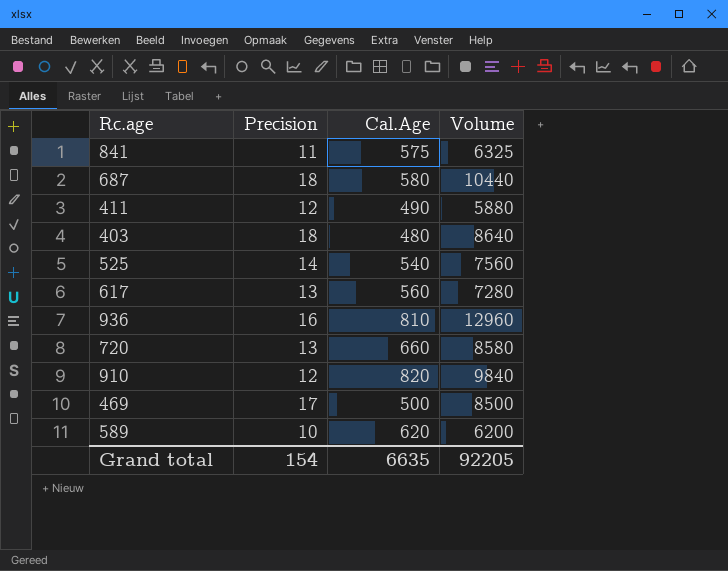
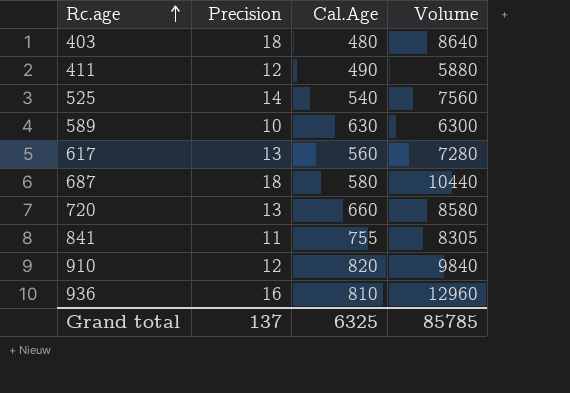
row order: none -> Rc.age ascending
row 469: 17 | 500 | 8500 -> none
589 | Cal.Age: 620 -> 630
589 | Volume: 6200 -> 6300
841 | Cal.Age: 575 -> 755
841 | Volume: 6325 -> 8305
Grand total | Precision: 154 -> 137
Grand total | Cal.Age: 6635 -> 6325
Grand total | Volume: 92205 -> 85785

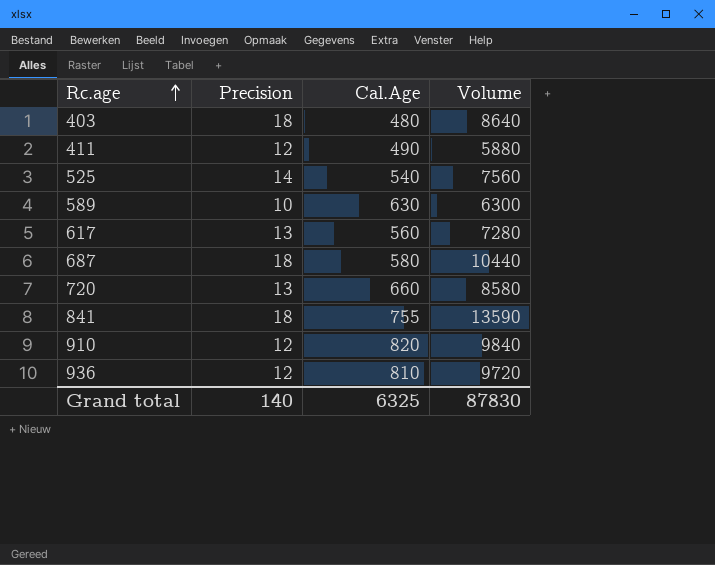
841 | Precision: 11 -> 18
841 | Volume: 8305 -> 13590
936 | Precision: 16 -> 12
936 | Volume: 12960 -> 9720
Grand total | Precision: 137 -> 140
Grand total | Volume: 85785 -> 87830

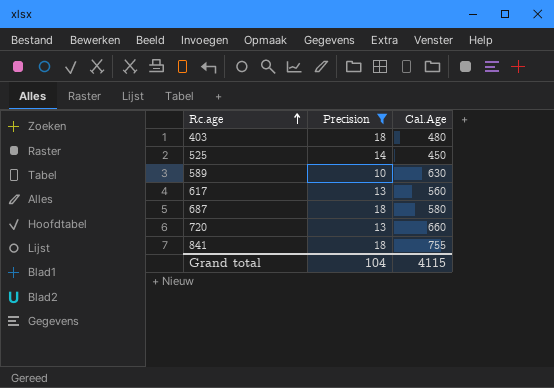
filter: none -> Precision != 12
column Volume | formula: [Precision] * [Cal.Age] -> none
525 | Cal.Age: 540 -> 450
Grand total | Precision: 140 -> 104
Grand total | Cal.Age: 6325 -> 4115

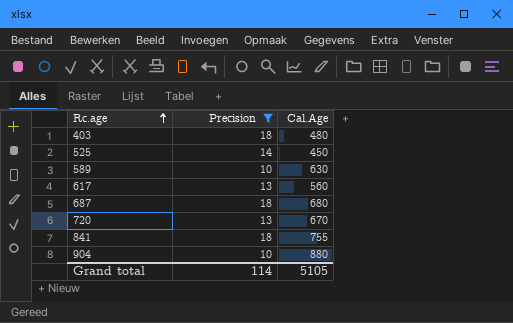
687 | Cal.Age: 580 -> 680
720 | Cal.Age: 660 -> 670
row 904: none -> 10 | 880
Grand total | Precision: 104 -> 114
Grand total | Cal.Age: 4115 -> 5105

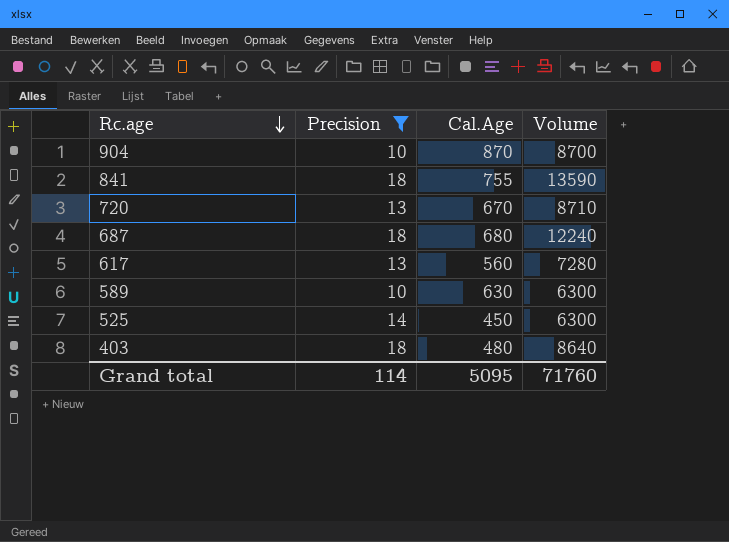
row order: Rc.age ascending -> Rc.age descending
column Volume | formula: none -> [Precision] * [Cal.Age]
904 | Cal.Age: 880 -> 870
Grand total | Cal.Age: 5105 -> 5095

